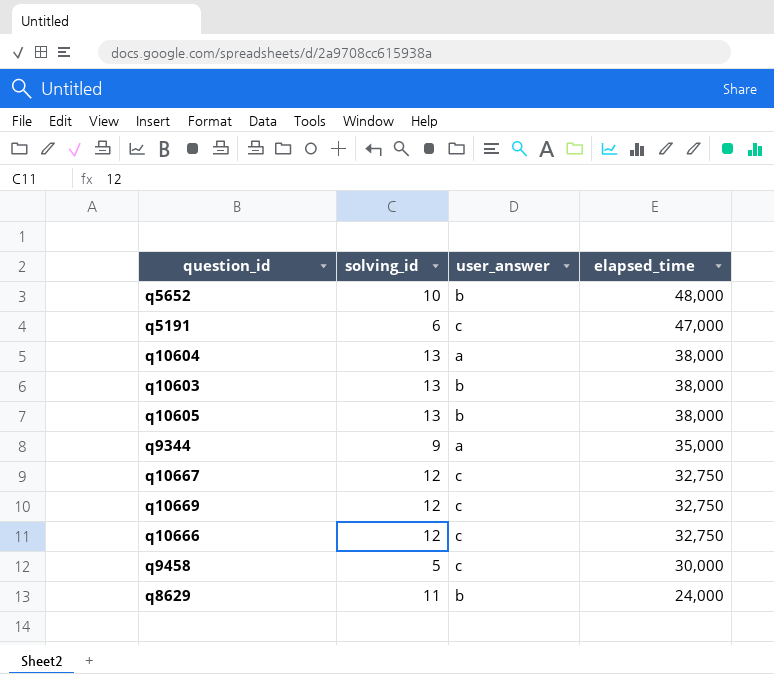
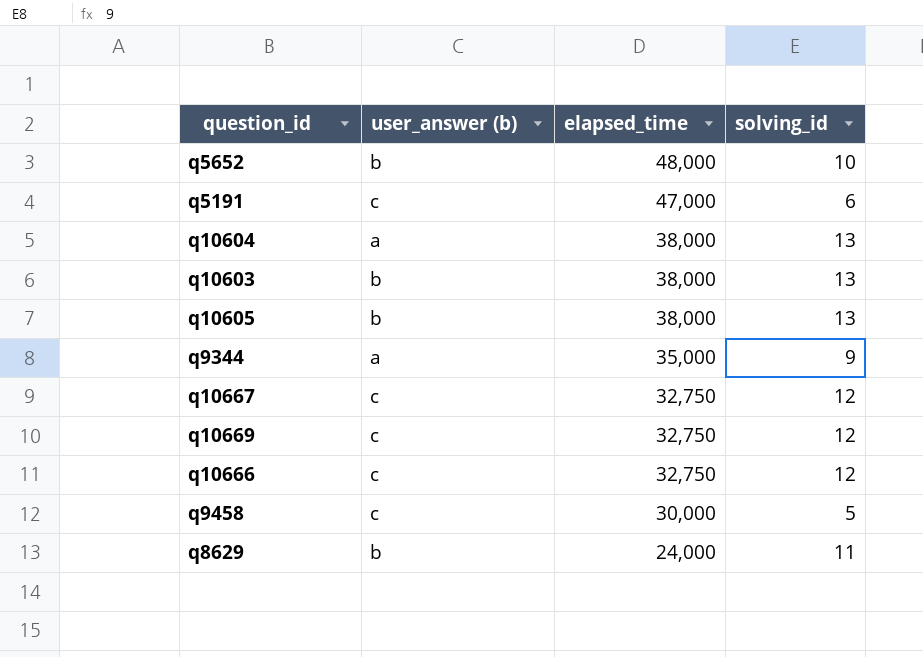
column name: user_answer -> user_answer (b)
column solving_id | position: 2 -> 4

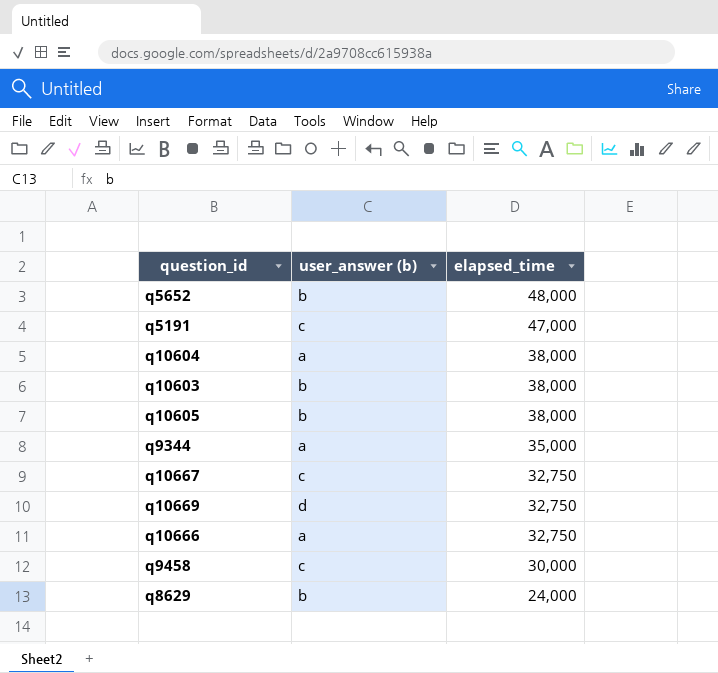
column solving_id | position: 4 -> none
q10669 | user_answer (b): c -> d
q10666 | user_answer (b): c -> a

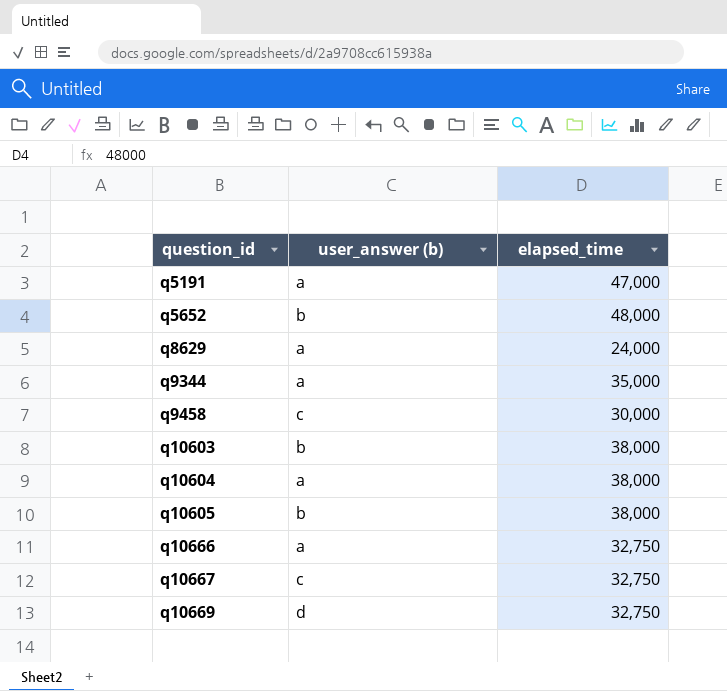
row order: elapsed_time descending -> question_id ascending
q5191 | user_answer (b): c -> a
q8629 | user_answer (b): b -> a

